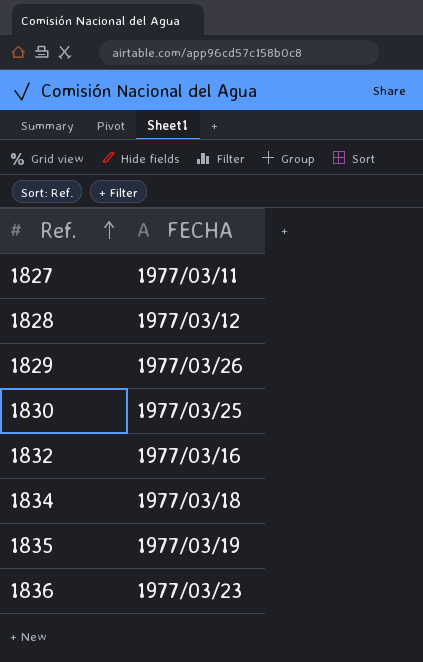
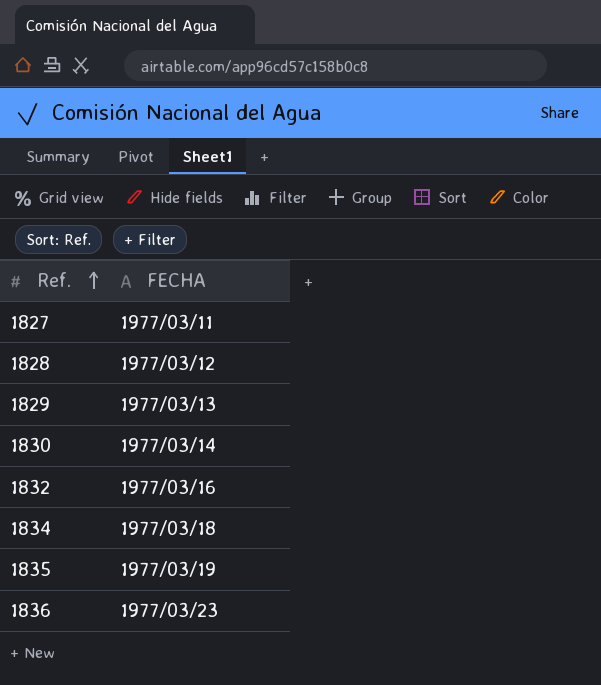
1829 | FECHA: 1977/03/26 -> 1977/03/13
1830 | FECHA: 1977/03/25 -> 1977/03/14

